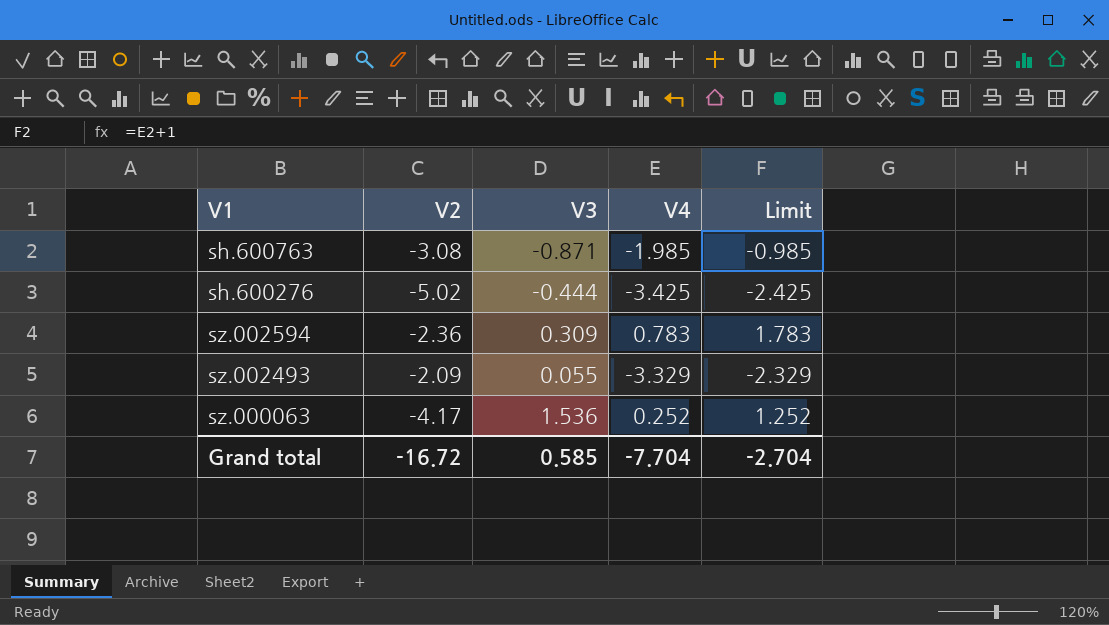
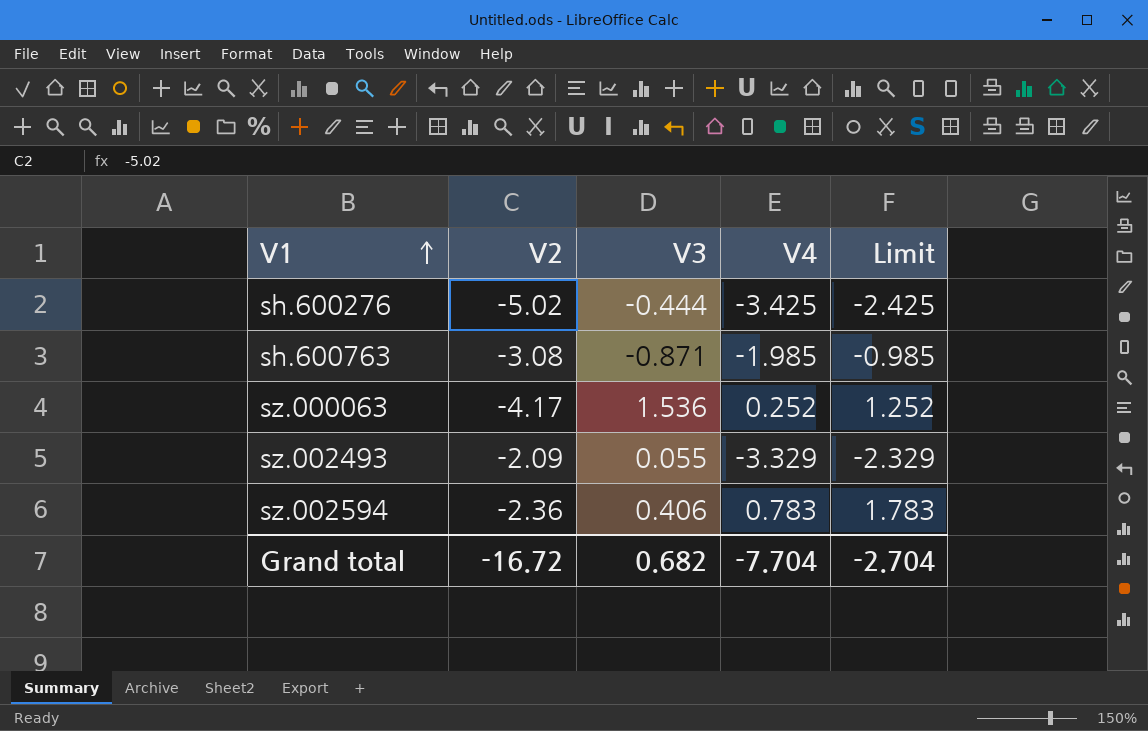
row order: none -> V1 ascending
sz.002594 | V3: 0.309 -> 0.406
Grand total | V3: 0.585 -> 0.682

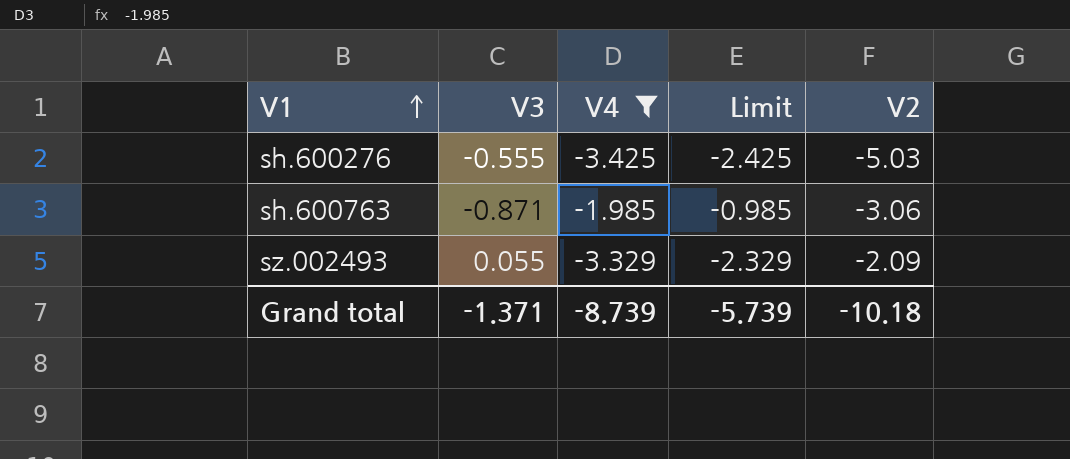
filter: none -> V4 <= -1.985
column V2 | position: 2 -> 5
sh.600276 | V3: -0.444 -> -0.555
sh.600276 | V2: -5.02 -> -5.03
sh.600763 | V2: -3.08 -> -3.06
Grand total | V3: 0.682 -> -1.371
Grand total | V4: -7.704 -> -8.739
Grand total | Limit: -2.704 -> -5.739
Grand total | V2: -16.72 -> -10.18

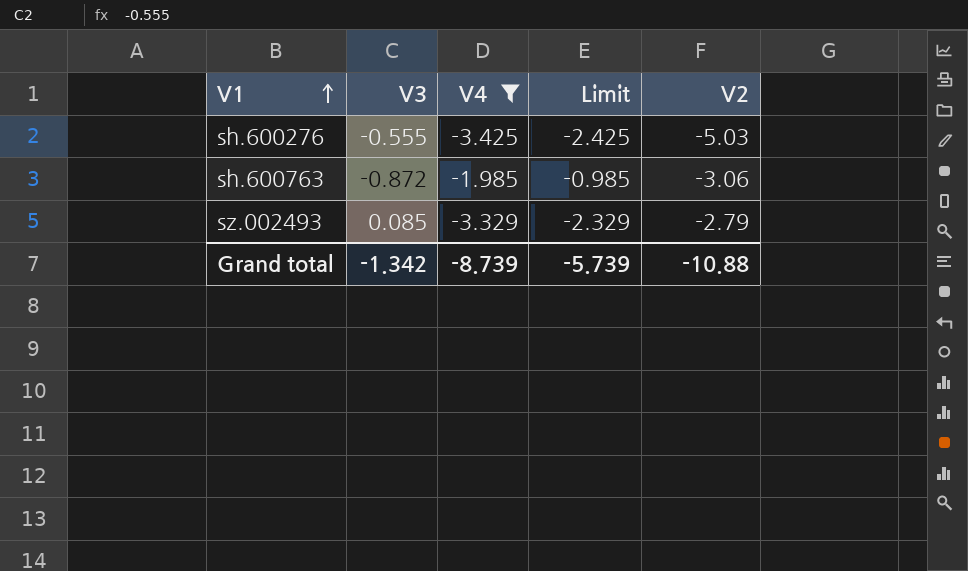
sh.600763 | V3: -0.871 -> -0.872
sz.002493 | V3: 0.055 -> 0.085
sz.002493 | V2: -2.09 -> -2.79
Grand total | V3: -1.371 -> -1.342
Grand total | V2: -10.18 -> -10.88

